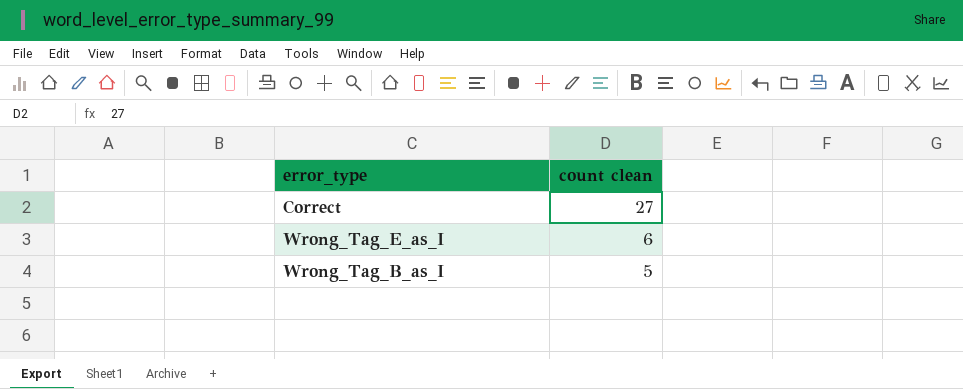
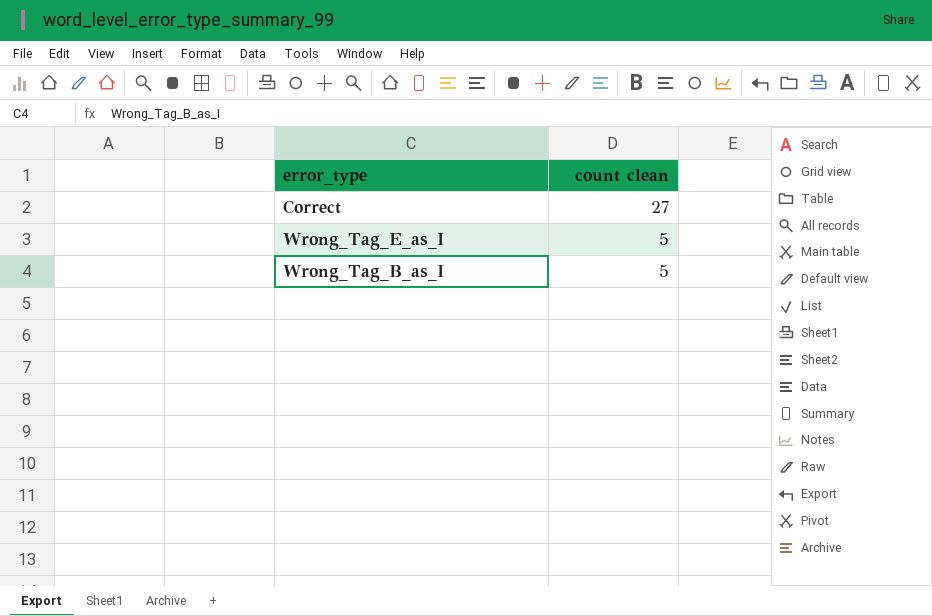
Wrong_Tag_E_as_I | count clean: 6 -> 5

